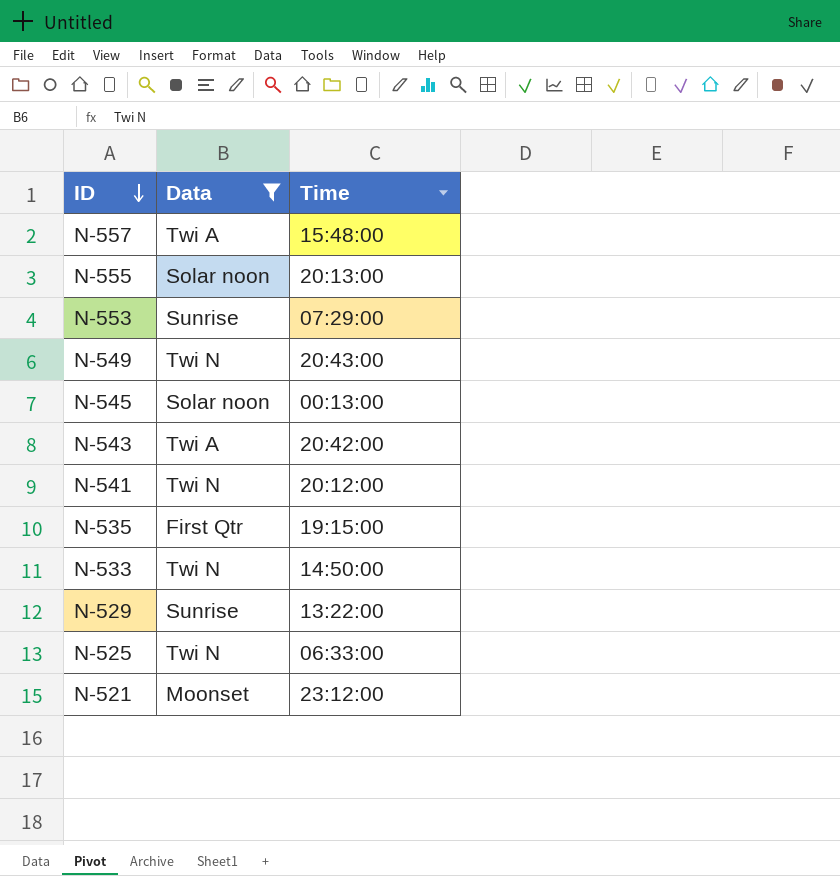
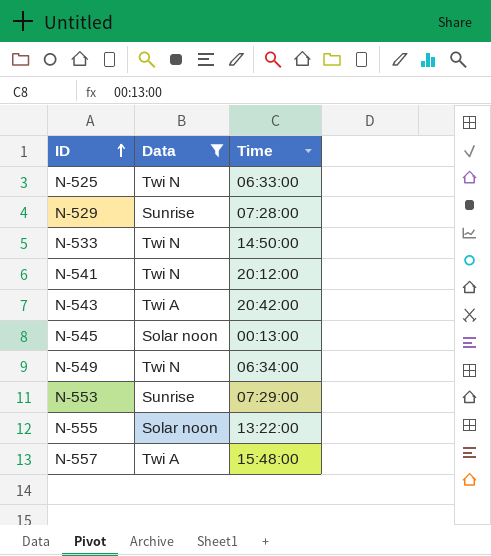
row order: ID descending -> ID ascending
row N-535: First Qtr | 19:15:00 -> none
row N-521: Moonset | 23:12:00 -> none
N-529 | Time: 13:22:00 -> 07:28:00
N-549 | Time: 20:43:00 -> 06:34:00
N-555 | Time: 20:13:00 -> 13:22:00

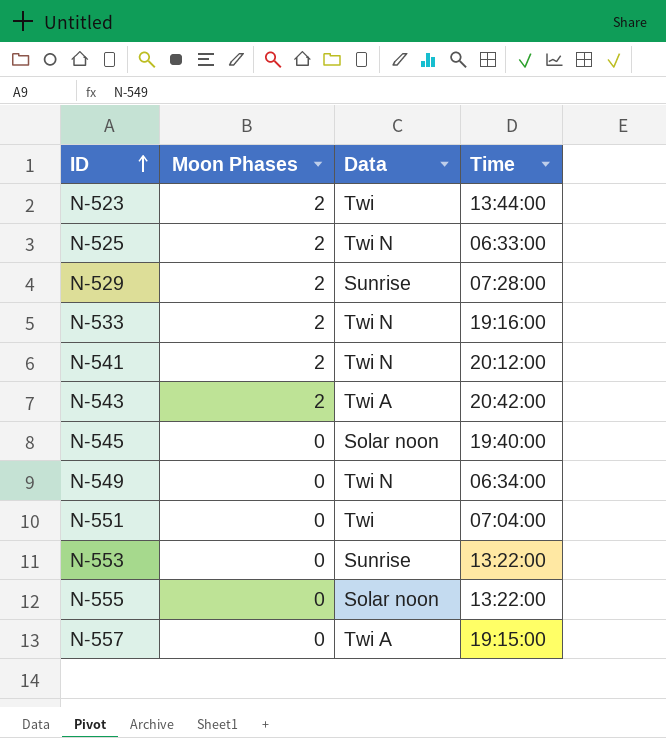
filter: Data != Twi -> none
column Moon Phases | position: none -> 2
N-533 | Time: 14:50:00 -> 19:16:00
N-545 | Time: 00:13:00 -> 19:40:00
N-553 | Time: 07:29:00 -> 13:22:00
N-557 | Time: 15:48:00 -> 19:15:00

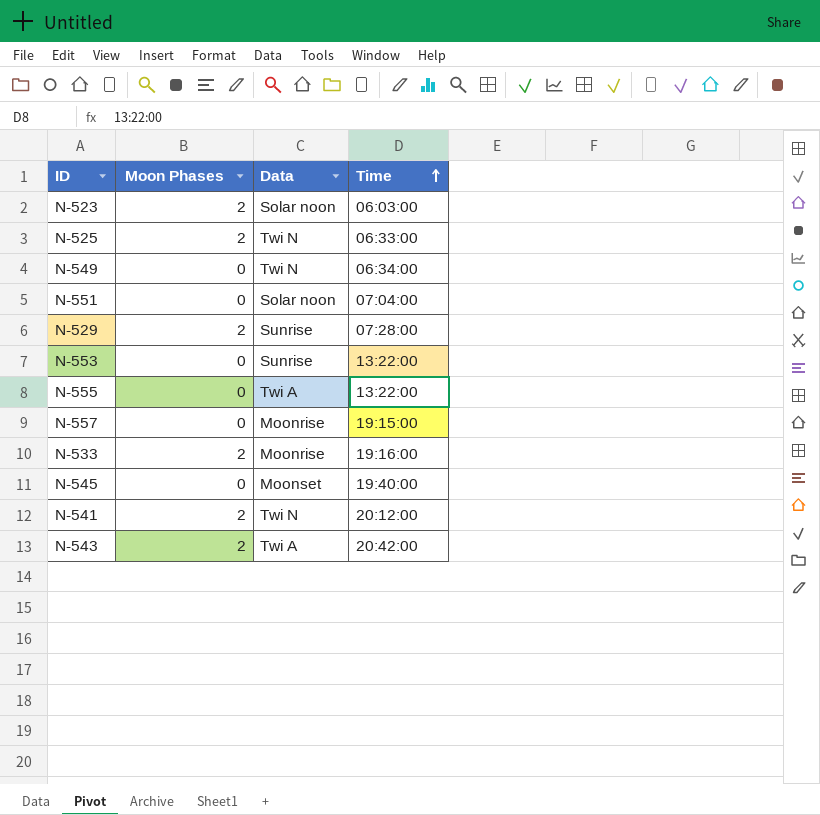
row order: ID ascending -> Time ascending
N-523 | Data: Twi -> Solar noon
N-523 | Time: 13:44:00 -> 06:03:00
N-551 | Data: Twi -> Solar noon
N-555 | Data: Solar noon -> Twi A
N-557 | Data: Twi A -> Moonrise
N-533 | Data: Twi N -> Moonrise
N-545 | Data: Solar noon -> Moonset

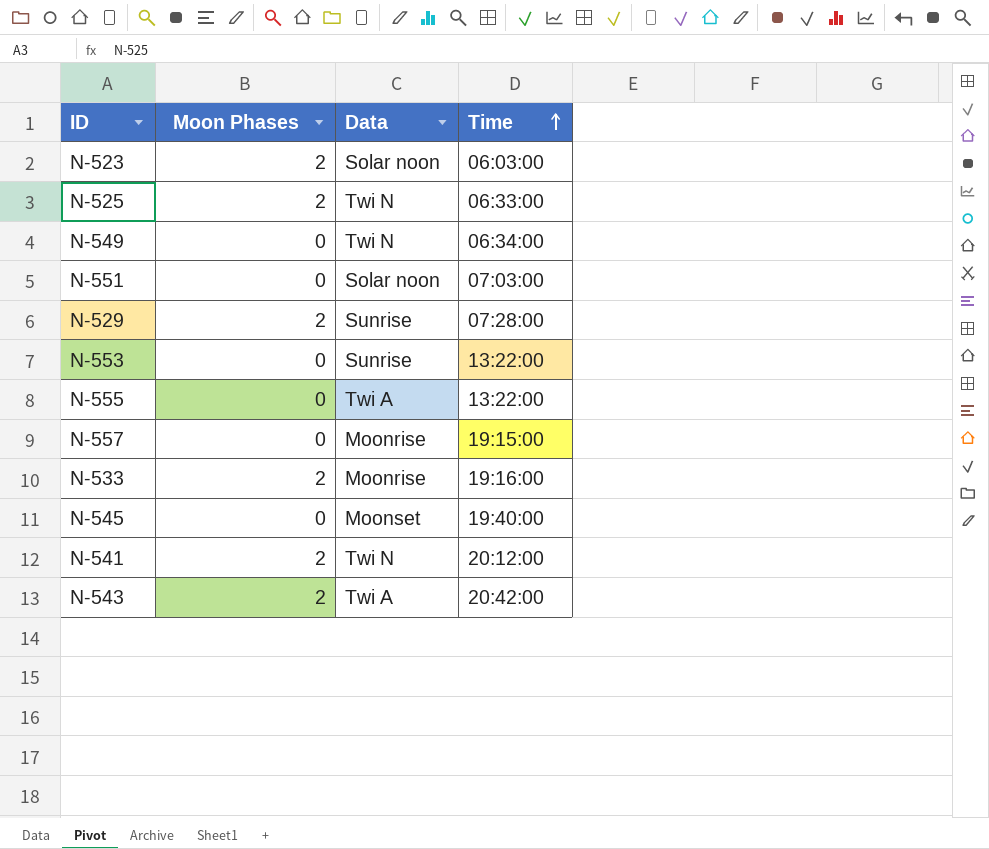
N-551 | Time: 07:04:00 -> 07:03:00

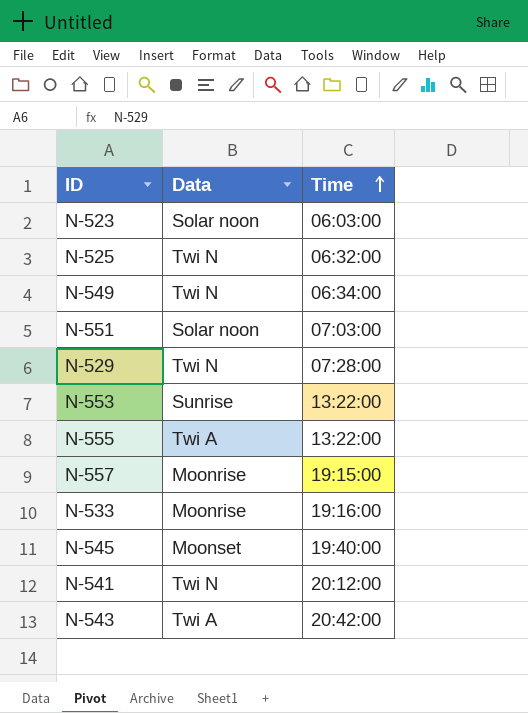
column Moon Phases | position: 2 -> none
N-525 | Time: 06:33:00 -> 06:32:00
N-529 | Data: Sunrise -> Twi N

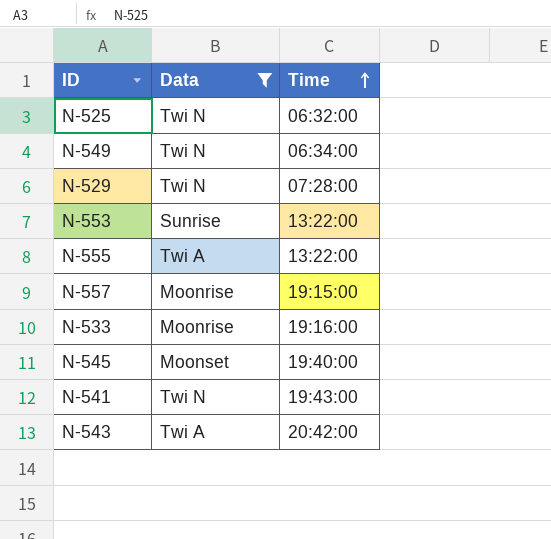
filter: none -> Data != Solar noon
N-541 | Time: 20:12:00 -> 19:43:00

